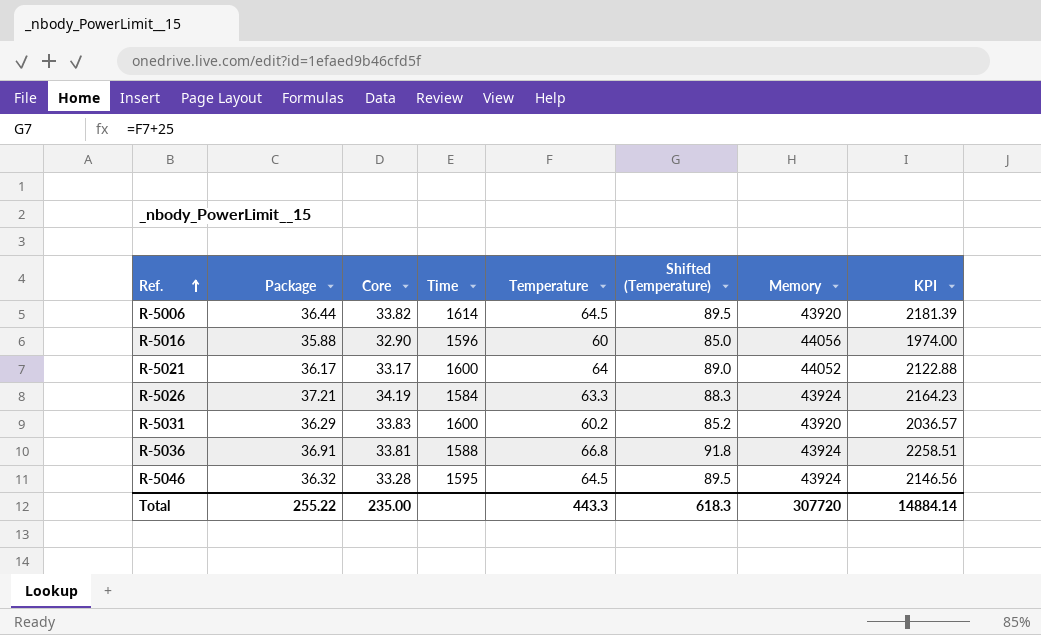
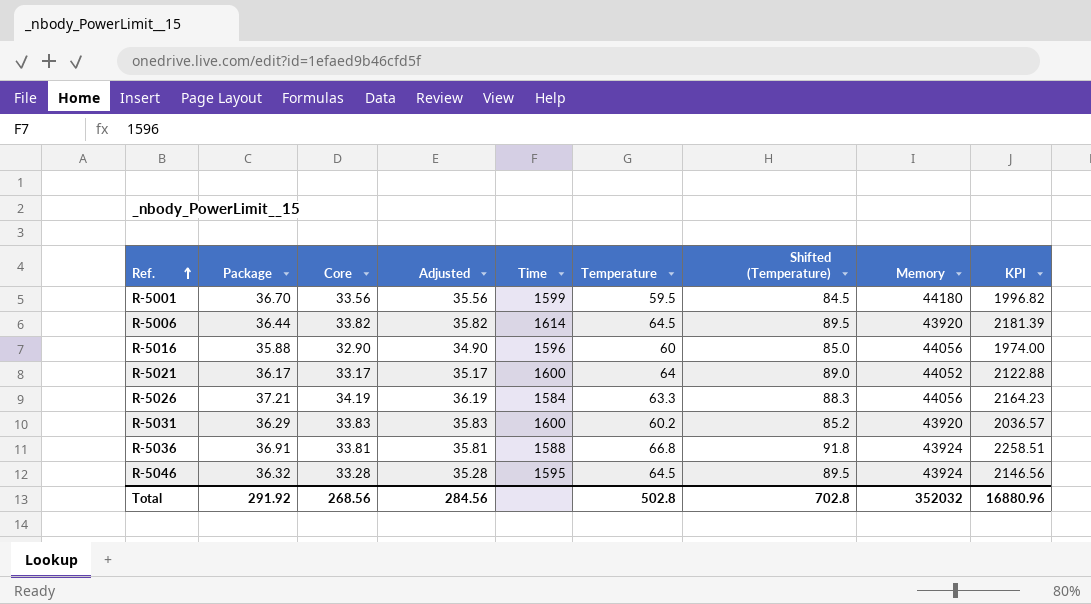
column Adjusted | formula: none -> [Core] + 2
row R-5001: none -> 36.70 | 33.56 | 35.56 | 1599 | 59.5 | 84.5 | 44180 | 1996.82
R-5026 | Memory: 43924 -> 44056
Total | Package: 255.22 -> 291.92
Total | Core: 235.00 -> 268.56
Total | Temperature: 443.3 -> 502.8
Total | Shifted (Temperature): 618.3 -> 702.8
Total | Memory: 307720 -> 352032
Total | KPI: 14884.14 -> 16880.96

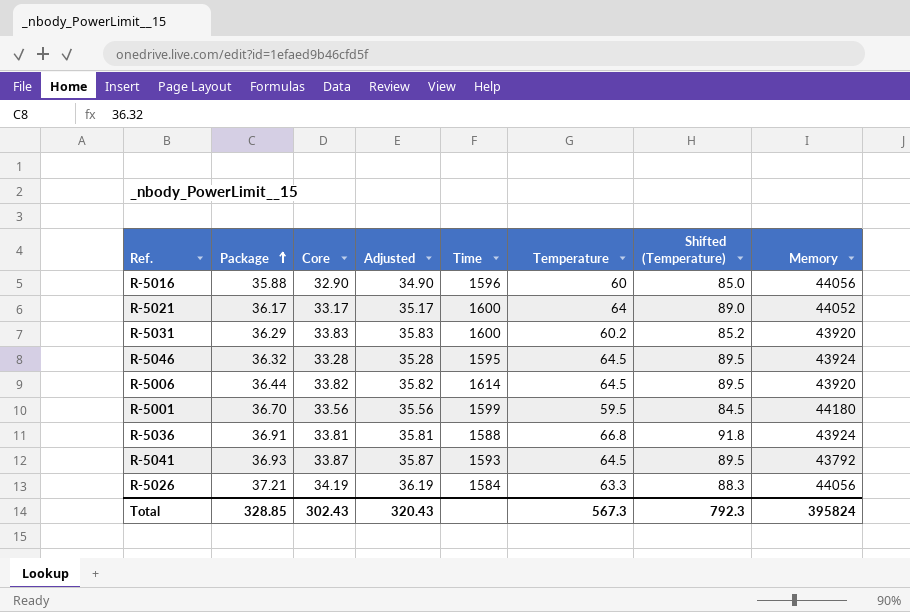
row order: Ref. ascending -> Package ascending
column KPI | formula: [Core] * [Temperature] -> none
row R-5041: none -> 36.93 | 33.87 | 35.87 | 1593 | 64.5 | 89.5 | 43792
Total | Package: 291.92 -> 328.85
Total | Core: 268.56 -> 302.43
Total | Adjusted: 284.56 -> 320.43
Total | Temperature: 502.8 -> 567.3
Total | Shifted (Temperature): 702.8 -> 792.3
Total | Memory: 352032 -> 395824

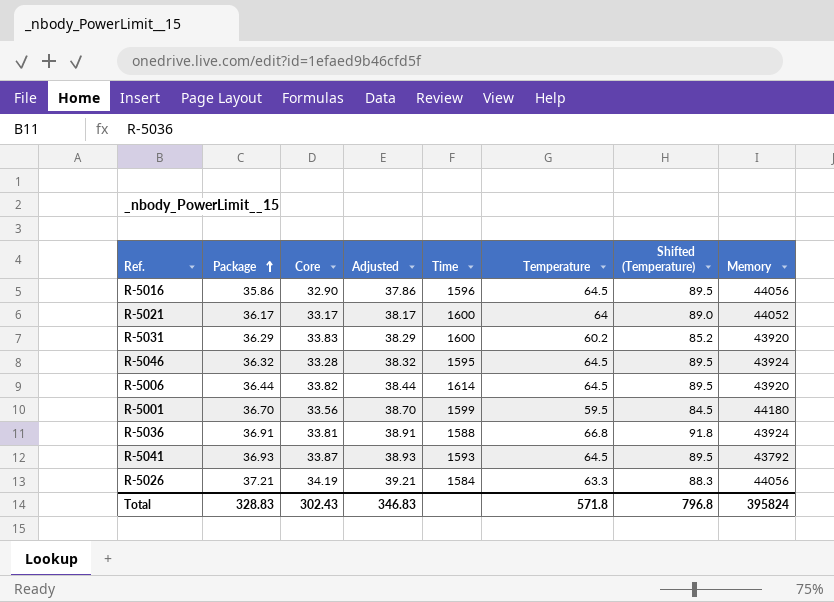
column Adjusted | formula: [Core] + 2 -> [Package] + 2
R-5016 | Package: 35.88 -> 35.86
R-5016 | Temperature: 60 -> 64.5
R-5016 | Shifted (Temperature): 85.0 -> 89.5
Total | Package: 328.85 -> 328.83
Total | Adjusted: 320.43 -> 346.83
Total | Temperature: 567.3 -> 571.8
Total | Shifted (Temperature): 792.3 -> 796.8

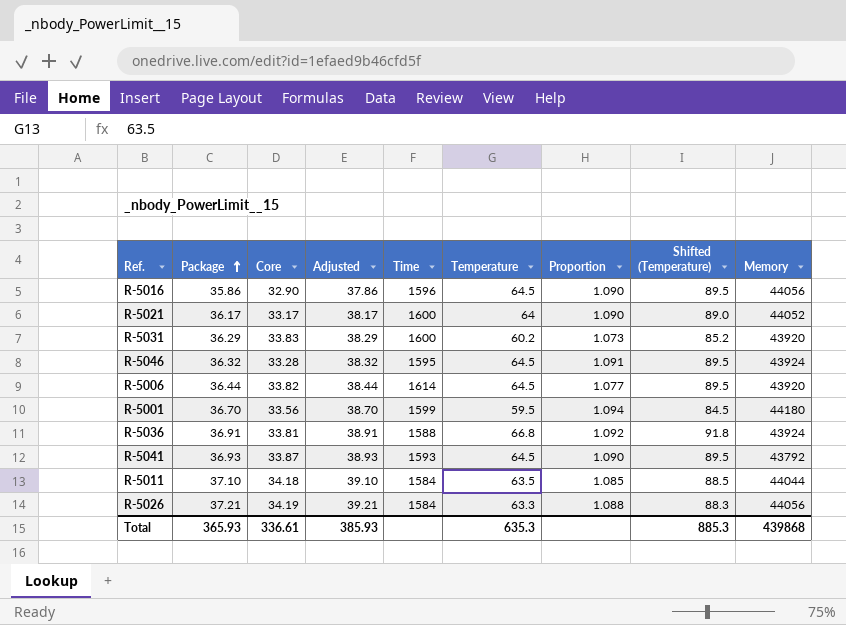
column Proportion | formula: none -> [Package] / [Core]
row R-5011: none -> 37.10 | 34.18 | 39.10 | 1584 | 63.5 | 1.085 | 88.5 | 44044
Total | Package: 328.83 -> 365.93
Total | Core: 302.43 -> 336.61
Total | Adjusted: 346.83 -> 385.93
Total | Temperature: 571.8 -> 635.3
Total | Shifted (Temperature): 796.8 -> 885.3
Total | Memory: 395824 -> 439868

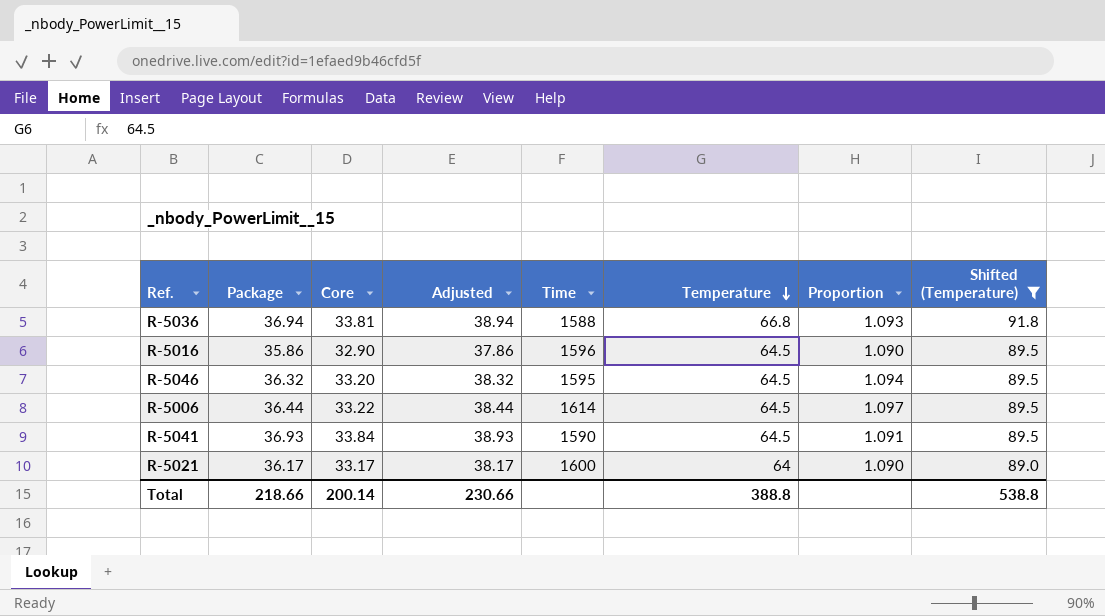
filter: none -> Shifted (Temperature) >= 89.0
row order: Package ascending -> Temperature descending
column Memory | position: 9 -> none
R-5036 | Package: 36.91 -> 36.94
R-5036 | Adjusted: 38.91 -> 38.94
R-5036 | Proportion: 1.092 -> 1.093
R-5046 | Core: 33.28 -> 33.20
R-5046 | Proportion: 1.091 -> 1.094
R-5006 | Core: 33.82 -> 33.22
R-5006 | Proportion: 1.077 -> 1.097
R-5041 | Core: 33.87 -> 33.84
R-5041 | Time: 1593 -> 1590
R-5041 | Proportion: 1.090 -> 1.091
Total | Package: 365.93 -> 218.66
Total | Core: 336.61 -> 200.14
Total | Adjusted: 385.93 -> 230.66
Total | Temperature: 635.3 -> 388.8
Total | Shifted (Temperature): 885.3 -> 538.8

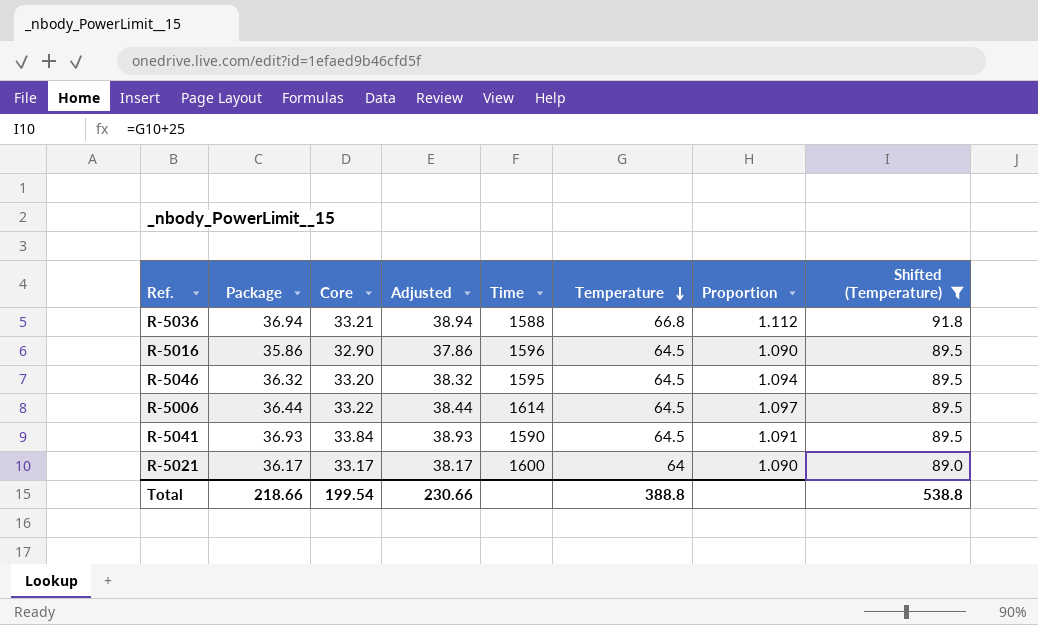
R-5036 | Core: 33.81 -> 33.21
R-5036 | Proportion: 1.093 -> 1.112
Total | Core: 200.14 -> 199.54

